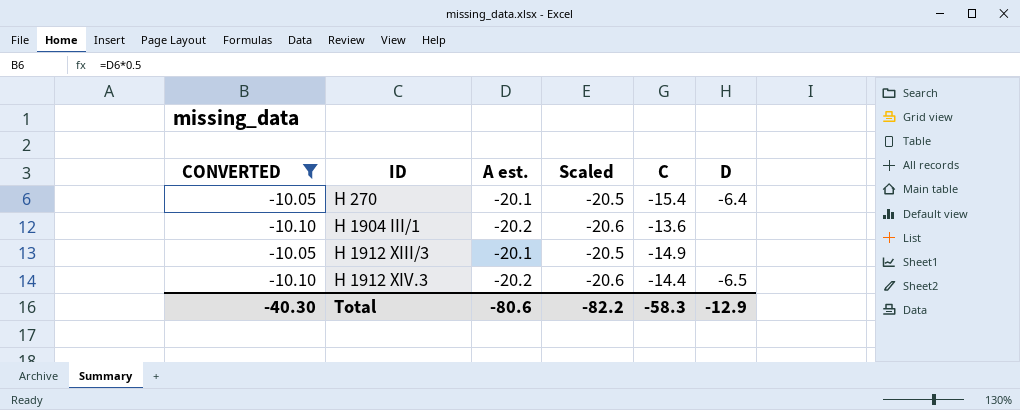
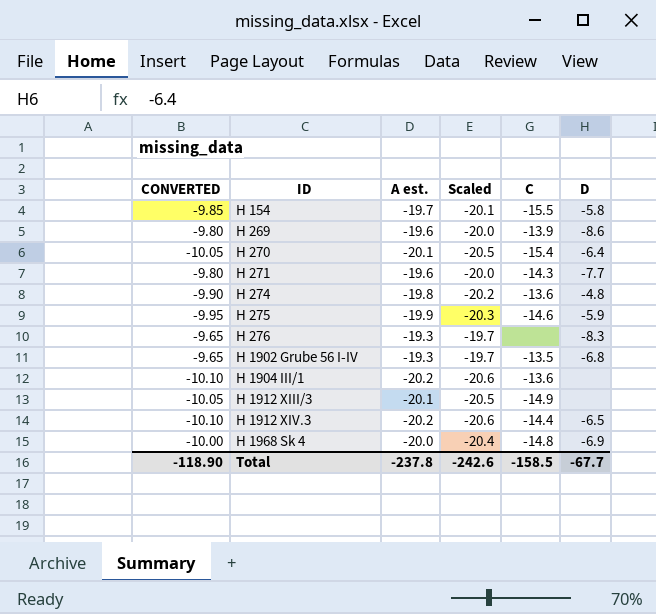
filter: CONVERTED <= -10.05 -> none
Total | CONVERTED: -40.30 -> -118.90
Total | A est.: -80.6 -> -237.8
Total | Scaled: -82.2 -> -242.6
Total | C: -58.3 -> -158.5
Total | D: -12.9 -> -67.7

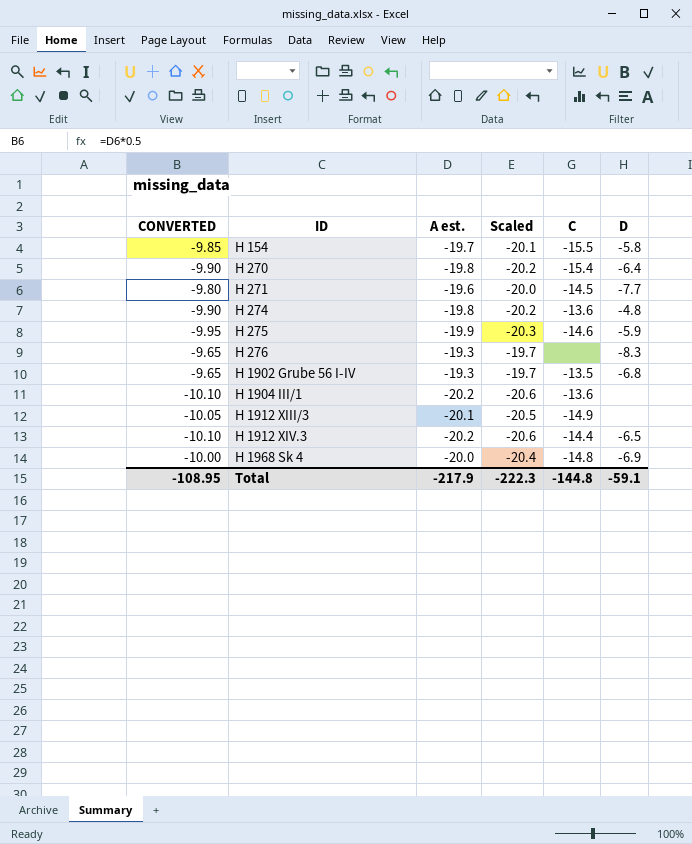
row H 269: -9.80 | -19.6 | -20.0 | -13.9 | -8.6 -> none
H 270 | CONVERTED: -10.05 -> -9.90
H 270 | A est.: -20.1 -> -19.8
H 270 | Scaled: -20.5 -> -20.2
H 271 | C: -14.3 -> -14.5
Total | CONVERTED: -118.90 -> -108.95
Total | A est.: -237.8 -> -217.9
Total | Scaled: -242.6 -> -222.3
Total | C: -158.5 -> -144.8
Total | D: -67.7 -> -59.1

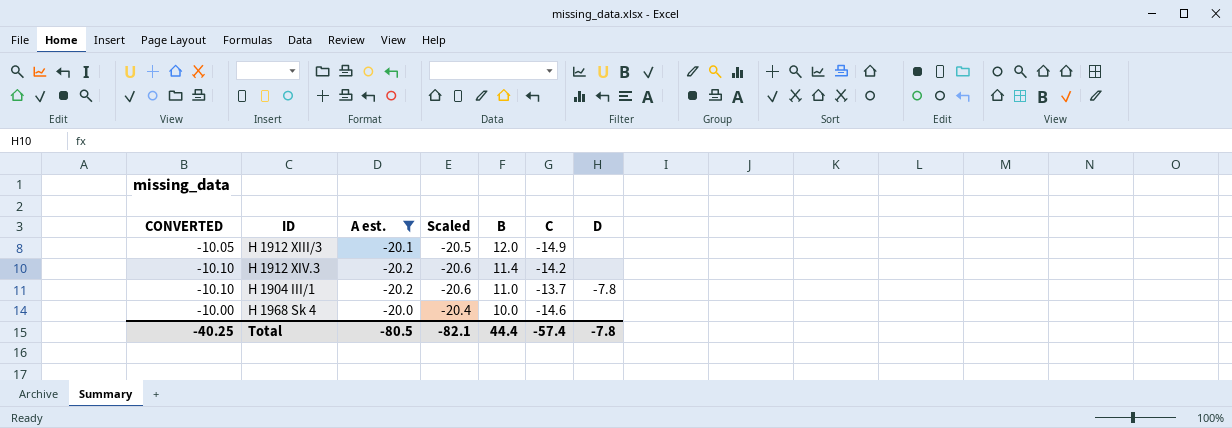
filter: none -> A est. <= -20.0
row order: ID ascending -> B descending
column B | position: none -> 5
H 1912 XIV.3 | C: -14.4 -> -14.2
H 1912 XIV.3 | D: -6.5 -> none
H 1904 III/1 | C: -13.6 -> -13.7
H 1904 III/1 | D: none -> -7.8
H 1968 Sk 4 | C: -14.8 -> -14.6
H 1968 Sk 4 | D: -6.9 -> none
Total | CONVERTED: -108.95 -> -40.25
Total | A est.: -217.9 -> -80.5
Total | Scaled: -222.3 -> -82.1
Total | C: -144.8 -> -57.4
Total | D: -59.1 -> -7.8

